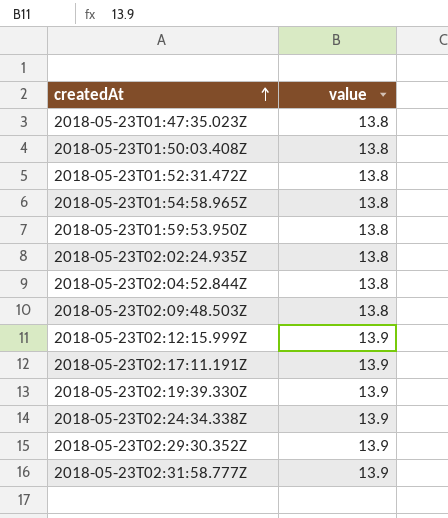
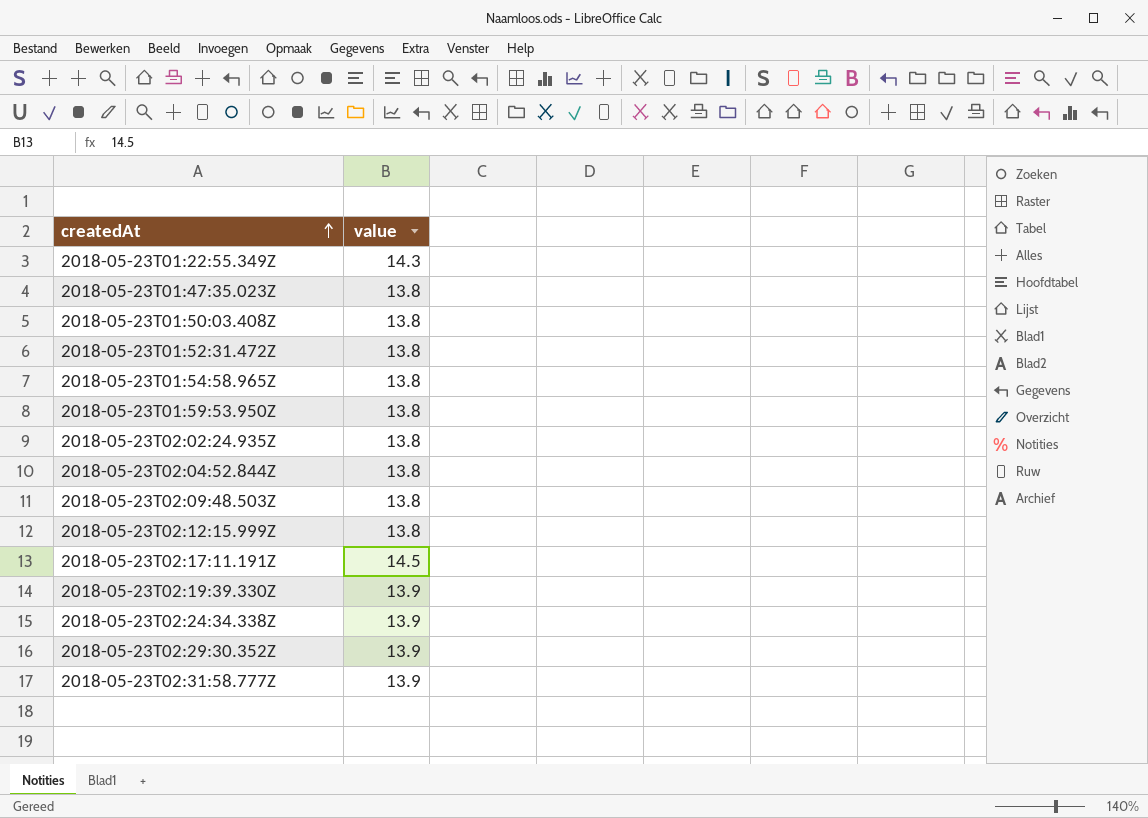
row 2018-05-23T01:22:55.349Z: none -> 14.3
2018-05-23T02:12:15.999Z | value: 13.9 -> 13.8
2018-05-23T02:17:11.191Z | value: 13.9 -> 14.5

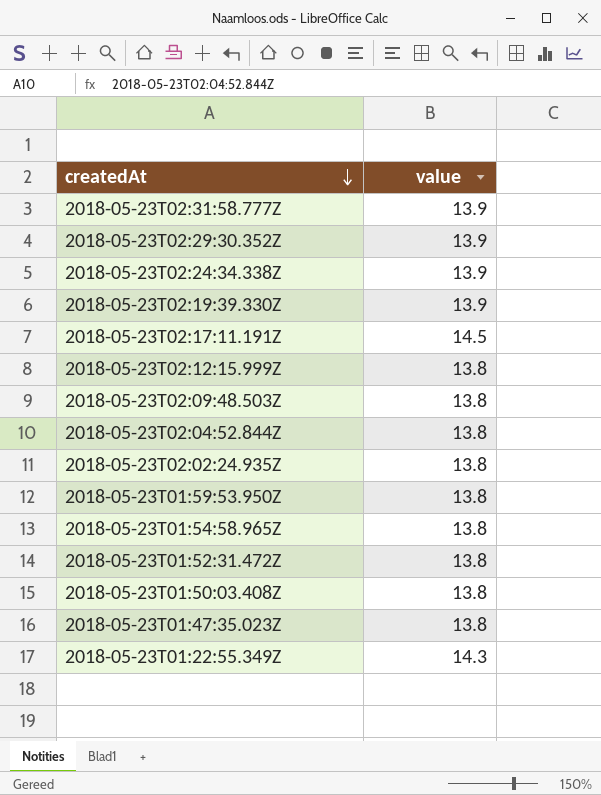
row order: createdAt ascending -> createdAt descending

